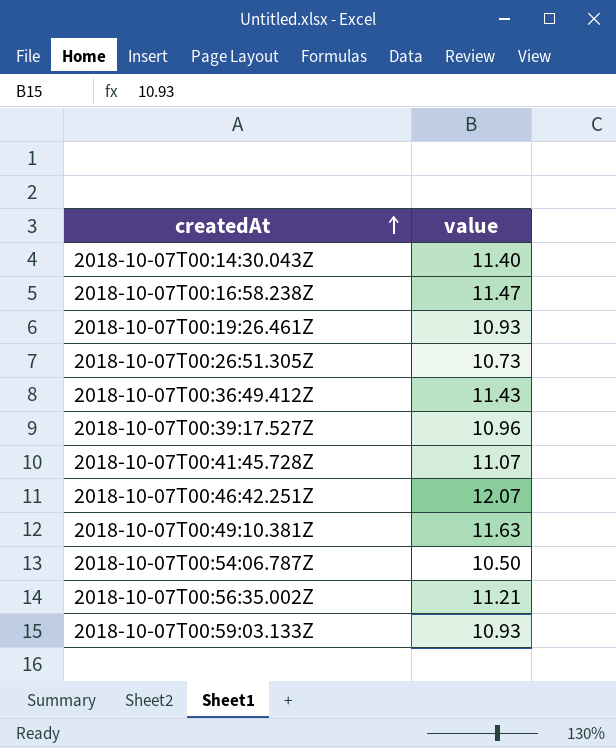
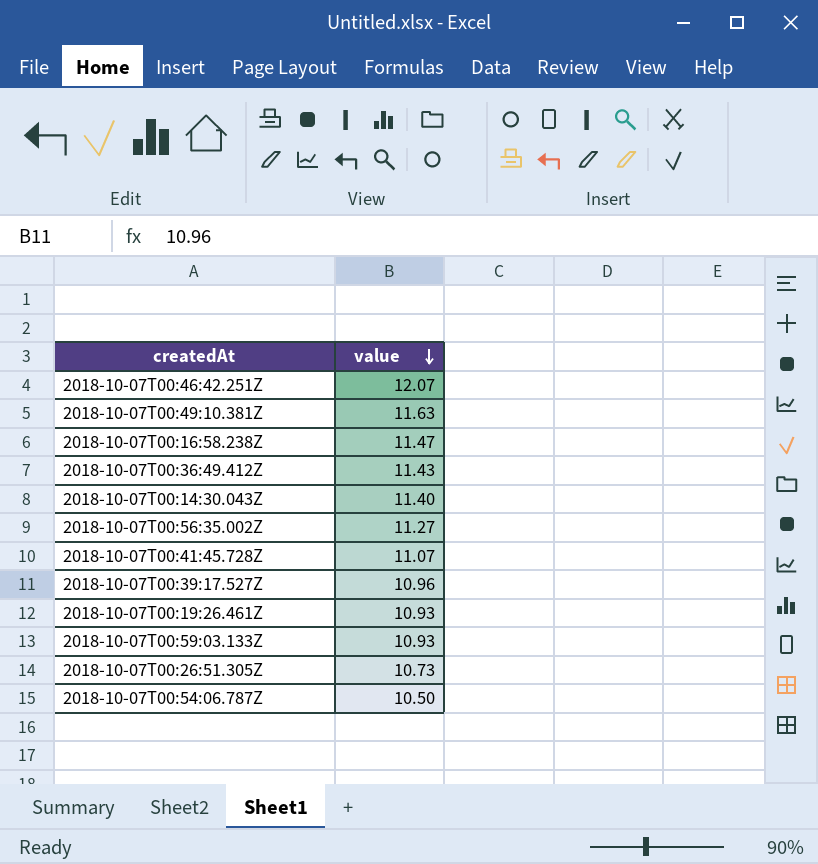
row order: createdAt ascending -> value descending
2018-10-07T00:56:35.002Z | value: 11.21 -> 11.27

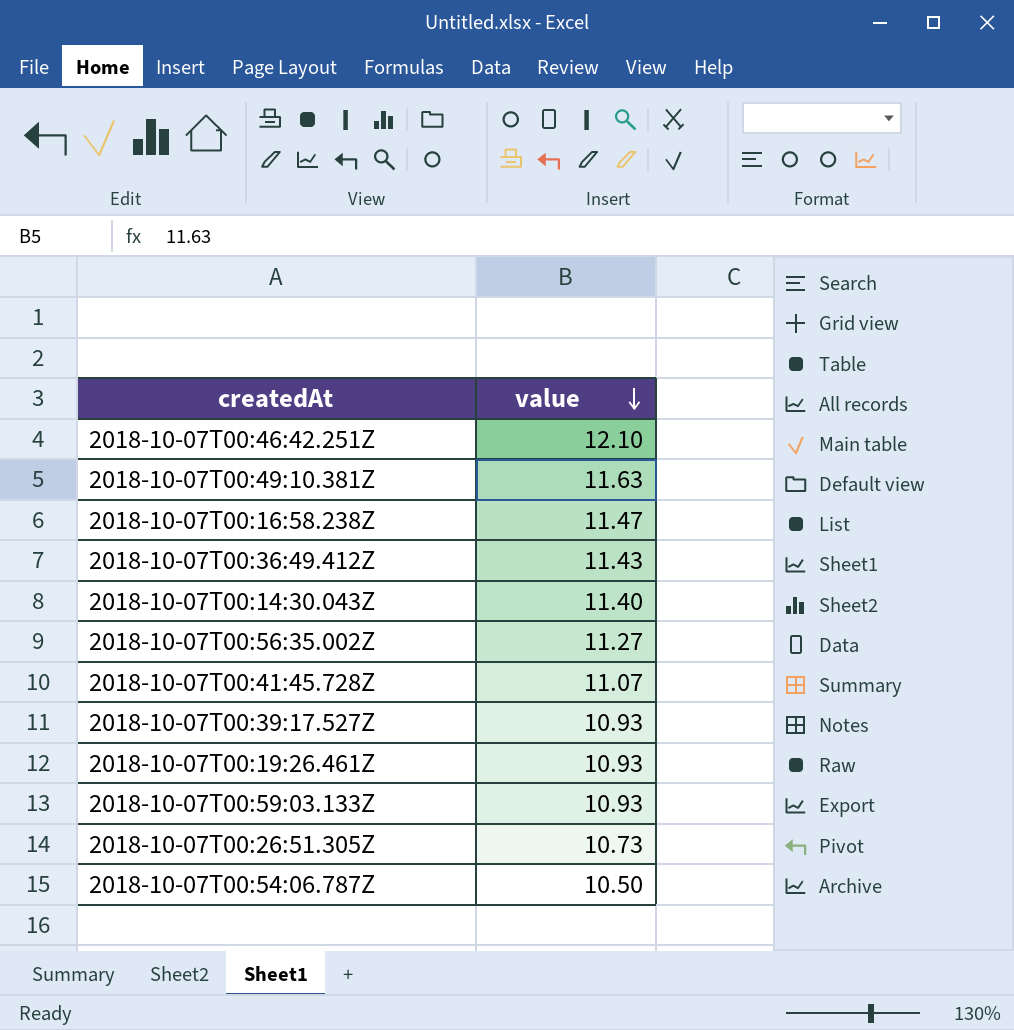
2018-10-07T00:46:42.251Z | value: 12.07 -> 12.10
2018-10-07T00:39:17.527Z | value: 10.96 -> 10.93

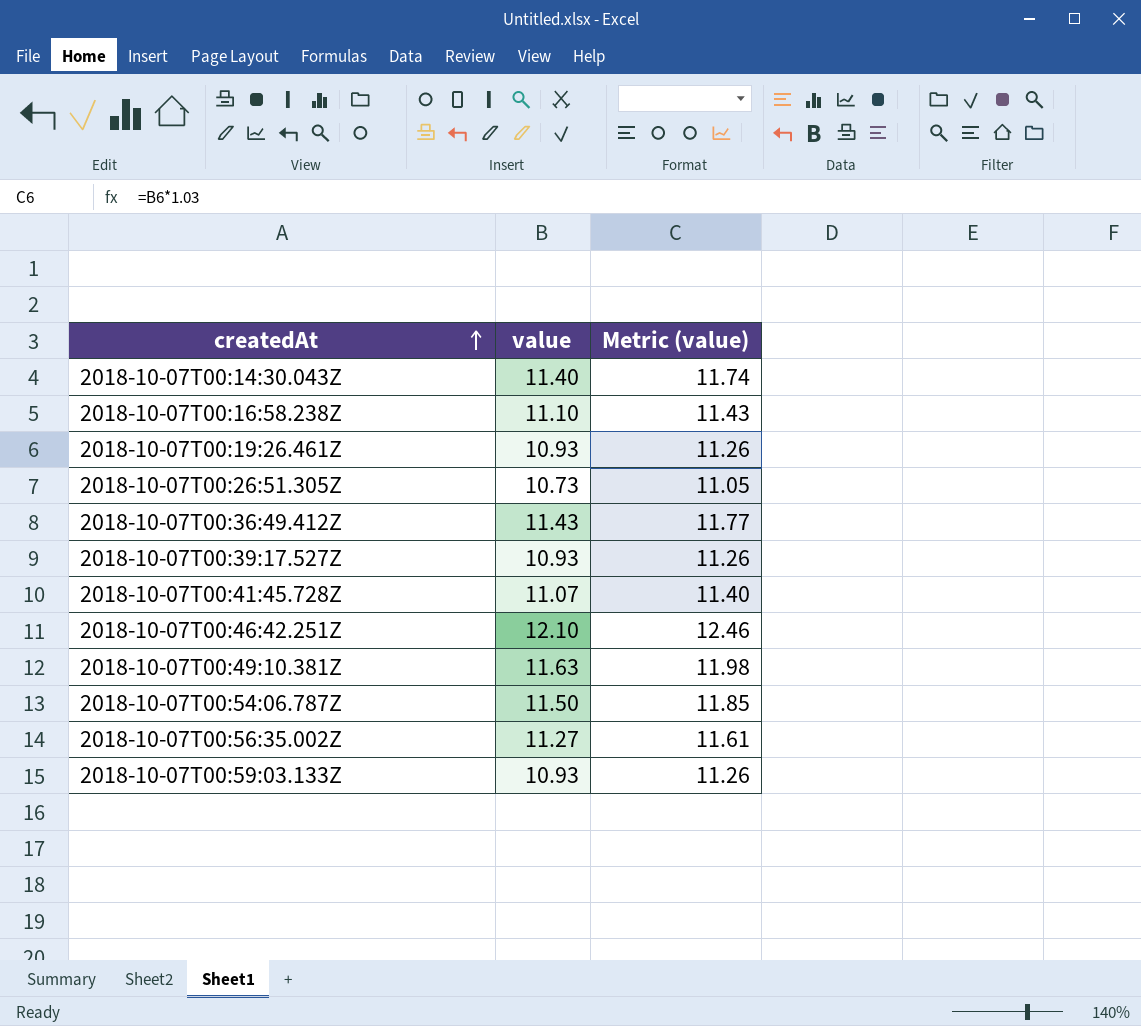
row order: value descending -> createdAt ascending
column Metric (value) | formula: none -> [value] * 1.03
2018-10-07T00:16:58.238Z | value: 11.47 -> 11.10
2018-10-07T00:54:06.787Z | value: 10.50 -> 11.50

